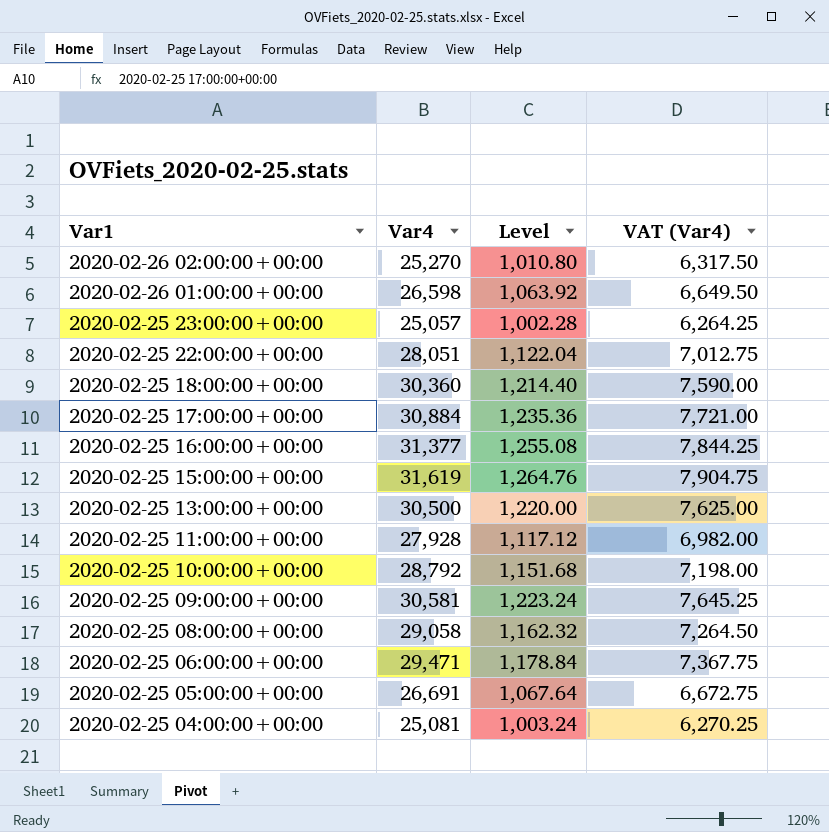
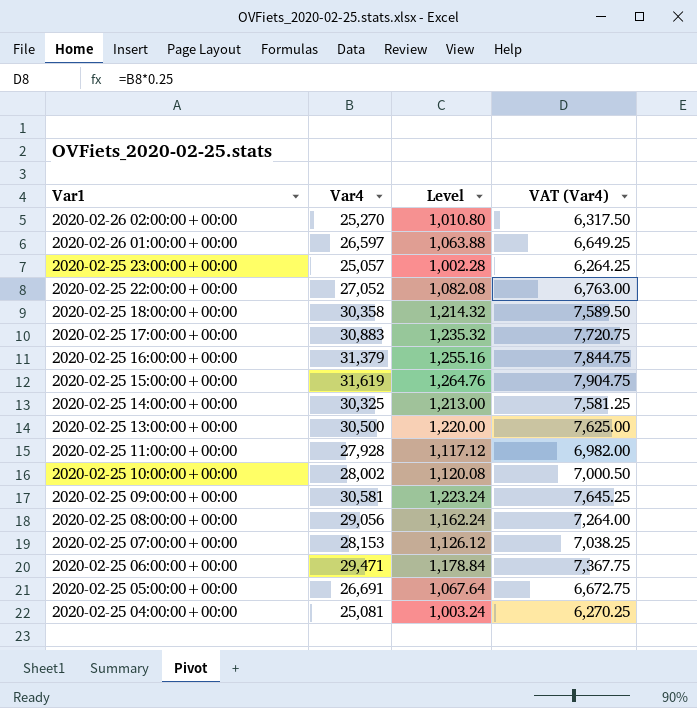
2020-02-26 01:00:00+00:00 | Var4: 26,598 -> 26,597
2020-02-26 01:00:00+00:00 | Level: 1,063.92 -> 1,063.88
2020-02-26 01:00:00+00:00 | VAT (Var4): 6,649.50 -> 6,649.25
2020-02-25 22:00:00+00:00 | Var4: 28,051 -> 27,052
2020-02-25 22:00:00+00:00 | Level: 1,122.04 -> 1,082.08
2020-02-25 22:00:00+00:00 | VAT (Var4): 7,012.75 -> 6,763.00
2020-02-25 18:00:00+00:00 | Var4: 30,360 -> 30,358
2020-02-25 18:00:00+00:00 | Level: 1,214.40 -> 1,214.32
2020-02-25 18:00:00+00:00 | VAT (Var4): 7,590.00 -> 7,589.50
2020-02-25 17:00:00+00:00 | Var4: 30,884 -> 30,883
2020-02-25 17:00:00+00:00 | Level: 1,235.36 -> 1,235.32
2020-02-25 17:00:00+00:00 | VAT (Var4): 7,721.00 -> 7,720.75
2020-02-25 16:00:00+00:00 | Var4: 31,377 -> 31,379
2020-02-25 16:00:00+00:00 | Level: 1,255.08 -> 1,255.16
2020-02-25 16:00:00+00:00 | VAT (Var4): 7,844.25 -> 7,844.75
row 2020-02-25 14:00:00+00:00: none -> 30,325 | 1,213.00 | 7,581.25
2020-02-25 10:00:00+00:00 | Var4: 28,792 -> 28,002
2020-02-25 10:00:00+00:00 | Level: 1,151.68 -> 1,120.08
2020-02-25 10:00:00+00:00 | VAT (Var4): 7,198.00 -> 7,000.50
2020-02-25 08:00:00+00:00 | Var4: 29,058 -> 29,056
2020-02-25 08:00:00+00:00 | Level: 1,162.32 -> 1,162.24
2020-02-25 08:00:00+00:00 | VAT (Var4): 7,264.50 -> 7,264.00
row 2020-02-25 07:00:00+00:00: none -> 28,153 | 1,126.12 | 7,038.25

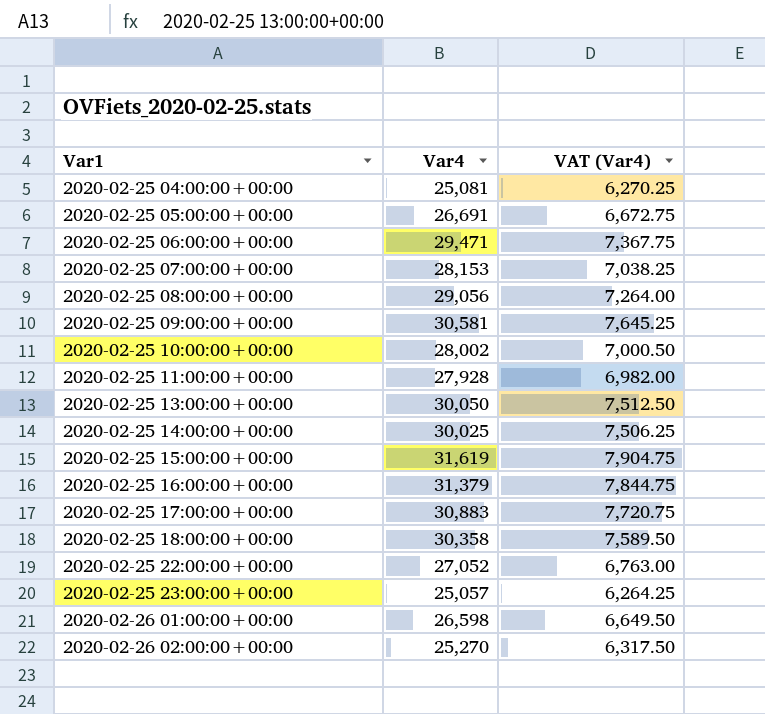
row order: Var1 descending -> Var1 ascending
column Level | formula: [Var4] * 0.04 -> none
2020-02-25 13:00:00+00:00 | Var4: 30,500 -> 30,050
2020-02-25 13:00:00+00:00 | VAT (Var4): 7,625.00 -> 7,512.50
2020-02-25 14:00:00+00:00 | Var4: 30,325 -> 30,025
2020-02-25 14:00:00+00:00 | VAT (Var4): 7,581.25 -> 7,506.25
2020-02-26 01:00:00+00:00 | Var4: 26,597 -> 26,598
2020-02-26 01:00:00+00:00 | VAT (Var4): 6,649.25 -> 6,649.50

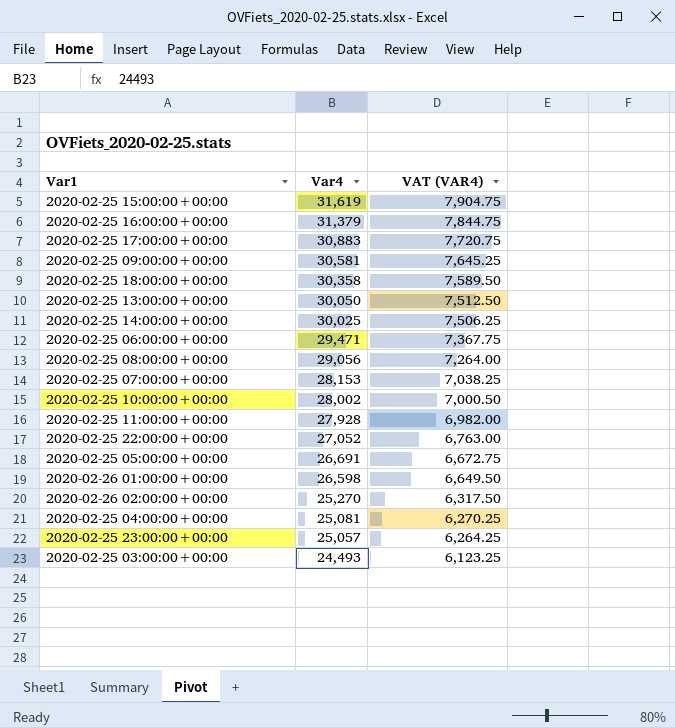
row order: Var1 ascending -> Var4 descending
column name: VAT (Var4) -> VAT (VAR4)
row 2020-02-25 03:00:00+00:00: none -> 24,493 | 6,123.25

